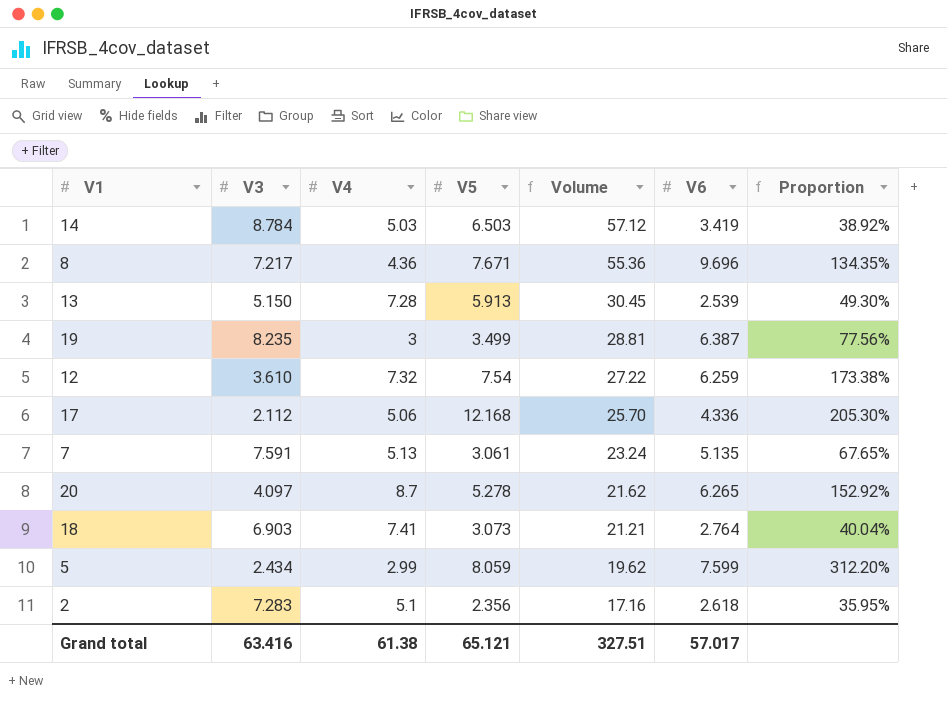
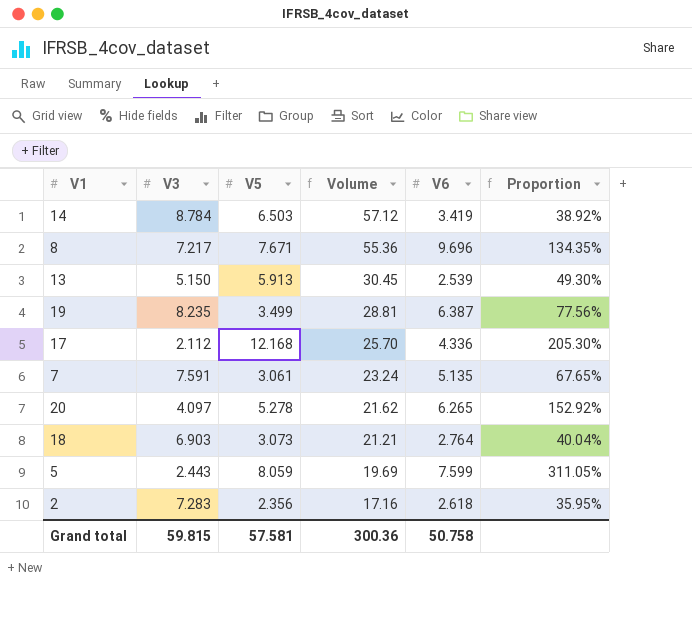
column V4 | position: 3 -> none
row 12: 3.610 | 7.32 | 7.54 | 27.22 | 6.259 | 173.38% -> none
5 | V3: 2.434 -> 2.443
5 | Volume: 19.62 -> 19.69
5 | Proportion: 312.20% -> 311.05%
Grand total | V3: 63.416 -> 59.815
Grand total | V5: 65.121 -> 57.581
Grand total | Volume: 327.51 -> 300.36
Grand total | V6: 57.017 -> 50.758

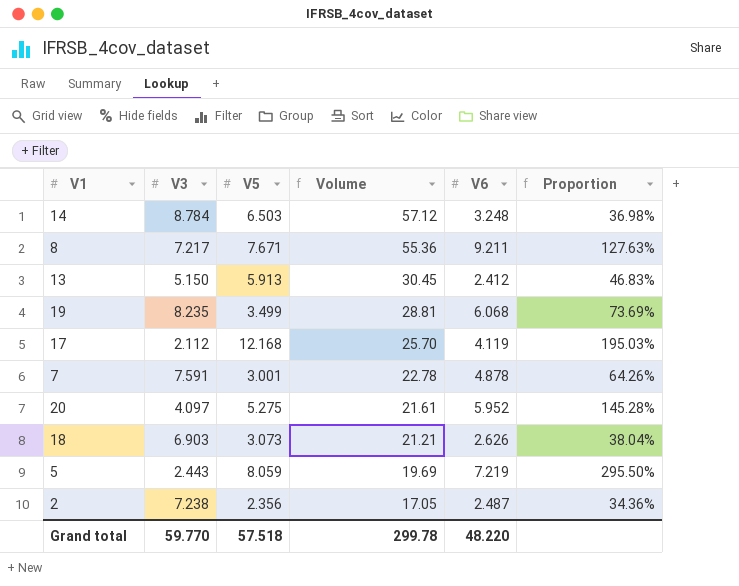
14 | V6: 3.419 -> 3.248
14 | Proportion: 38.92% -> 36.98%
8 | V6: 9.696 -> 9.211
8 | Proportion: 134.35% -> 127.63%
13 | V6: 2.539 -> 2.412
13 | Proportion: 49.30% -> 46.83%
19 | V6: 6.387 -> 6.068
19 | Proportion: 77.56% -> 73.69%
17 | V6: 4.336 -> 4.119
17 | Proportion: 205.30% -> 195.03%
7 | V5: 3.061 -> 3.001
7 | Volume: 23.24 -> 22.78
7 | V6: 5.135 -> 4.878
7 | Proportion: 67.65% -> 64.26%
20 | V5: 5.278 -> 5.275
20 | Volume: 21.62 -> 21.61
20 | V6: 6.265 -> 5.952
20 | Proportion: 152.92% -> 145.28%
18 | V6: 2.764 -> 2.626
18 | Proportion: 40.04% -> 38.04%
5 | V6: 7.599 -> 7.219
5 | Proportion: 311.05% -> 295.50%
2 | V3: 7.283 -> 7.238
2 | Volume: 17.16 -> 17.05
2 | V6: 2.618 -> 2.487
2 | Proportion: 35.95% -> 34.36%
Grand total | V3: 59.815 -> 59.770
Grand total | V5: 57.581 -> 57.518
Grand total | Volume: 300.36 -> 299.78
Grand total | V6: 50.758 -> 48.220

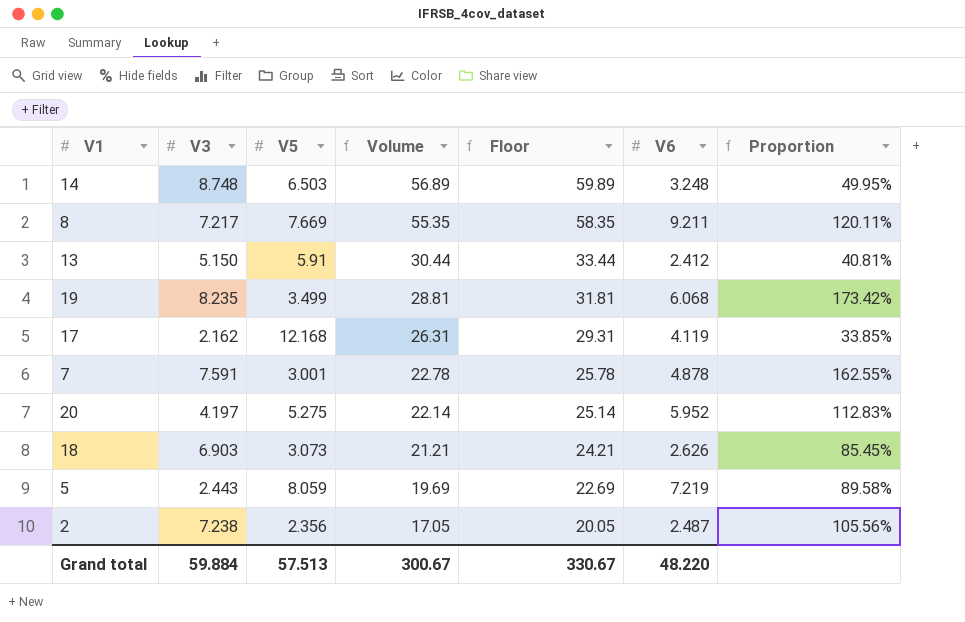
column Floor | formula: none -> [Volume] + 3
column Proportion | formula: [V6] / [V3] -> [V6] / [V5]
14 | V3: 8.784 -> 8.748
14 | Volume: 57.12 -> 56.89
8 | V5: 7.671 -> 7.669
8 | Volume: 55.36 -> 55.35
13 | V5: 5.913 -> 5.91
13 | Volume: 30.45 -> 30.44
17 | V3: 2.112 -> 2.162
17 | Volume: 25.70 -> 26.31
20 | V3: 4.097 -> 4.197
20 | Volume: 21.61 -> 22.14
Grand total | V3: 59.770 -> 59.884
Grand total | V5: 57.518 -> 57.513
Grand total | Volume: 299.78 -> 300.67

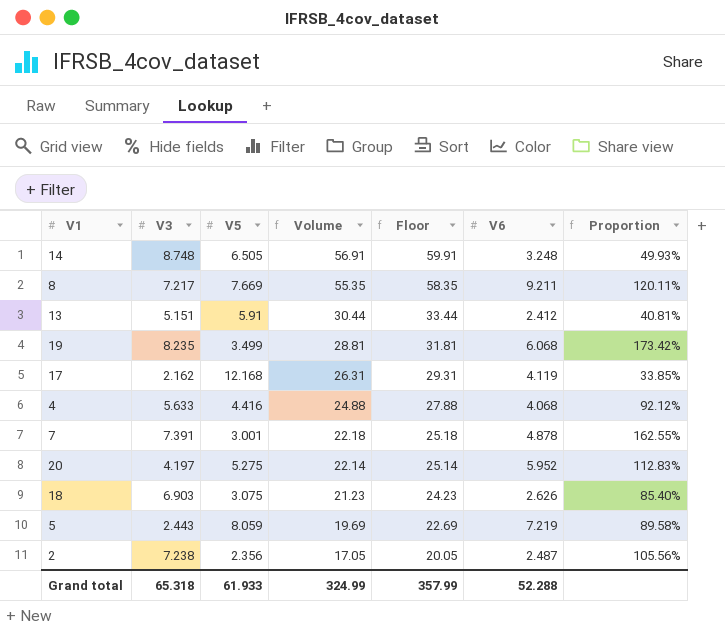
14 | V5: 6.503 -> 6.505
14 | Volume: 56.89 -> 56.91
14 | Floor: 59.89 -> 59.91
14 | Proportion: 49.95% -> 49.93%
13 | V3: 5.150 -> 5.151
row 4: none -> 5.633 | 4.416 | 24.88 | 27.88 | 4.068 | 92.12%
7 | V3: 7.591 -> 7.391
7 | Volume: 22.78 -> 22.18
7 | Floor: 25.78 -> 25.18
18 | V5: 3.073 -> 3.075
18 | Volume: 21.21 -> 21.23
18 | Floor: 24.21 -> 24.23
18 | Proportion: 85.45% -> 85.40%
Grand total | V3: 59.884 -> 65.318
Grand total | V5: 57.513 -> 61.933
Grand total | Volume: 300.67 -> 324.99
Grand total | Floor: 330.67 -> 357.99
Grand total | V6: 48.220 -> 52.288

